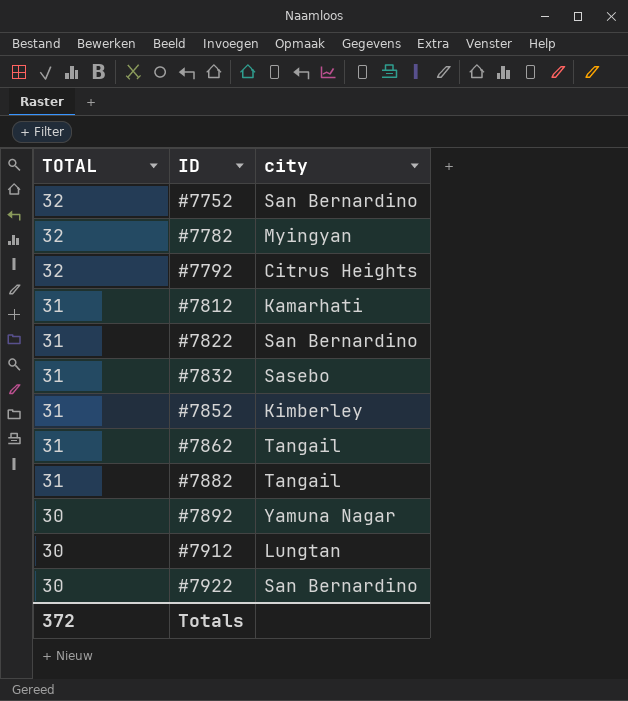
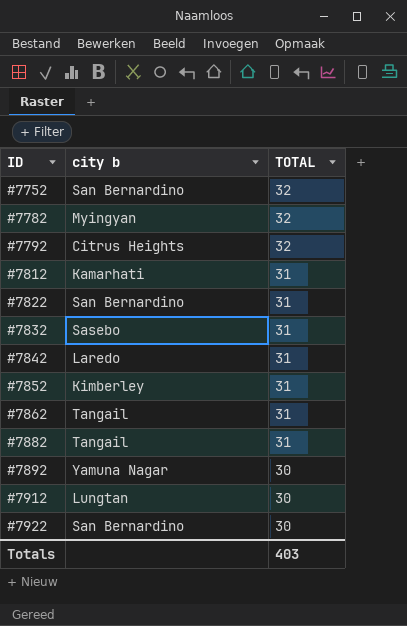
column name: city -> city b
column TOTAL | position: 1 -> 3
row #7842: none -> Laredo | 31
Totals | TOTAL: 372 -> 403

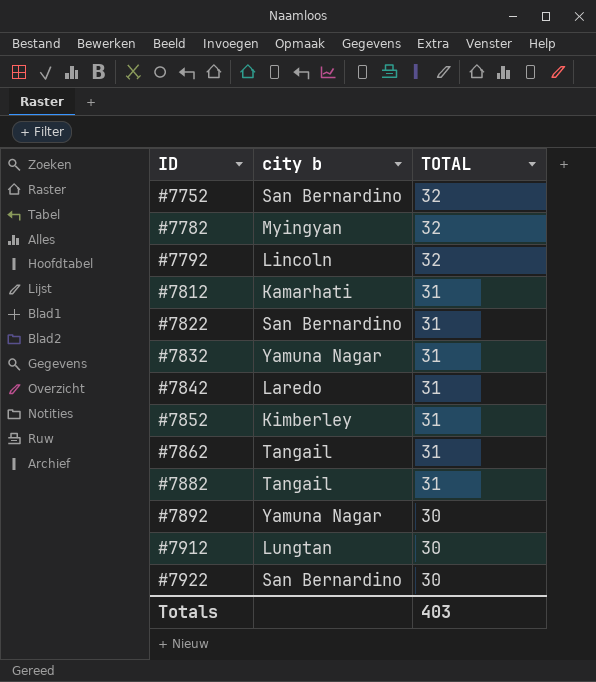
#7792 | city b: Citrus Heights -> Lincoln
#7832 | city b: Sasebo -> Yamuna Nagar

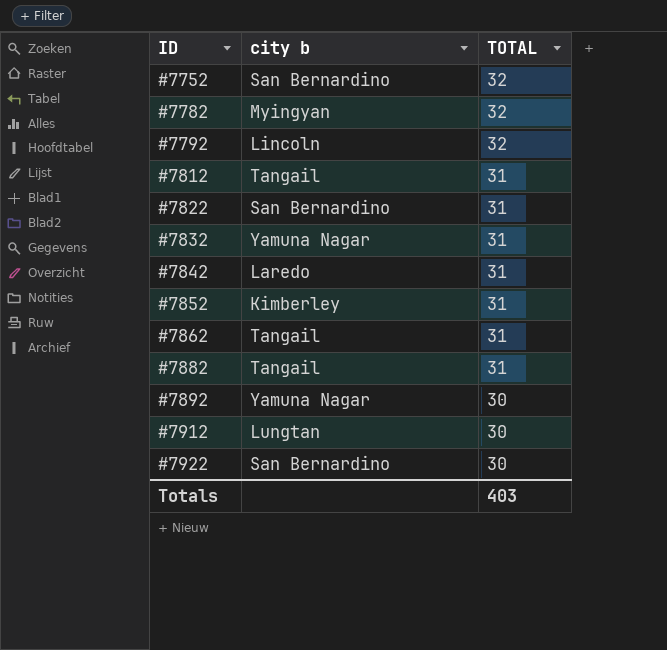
#7812 | city b: Kamarhati -> Tangail

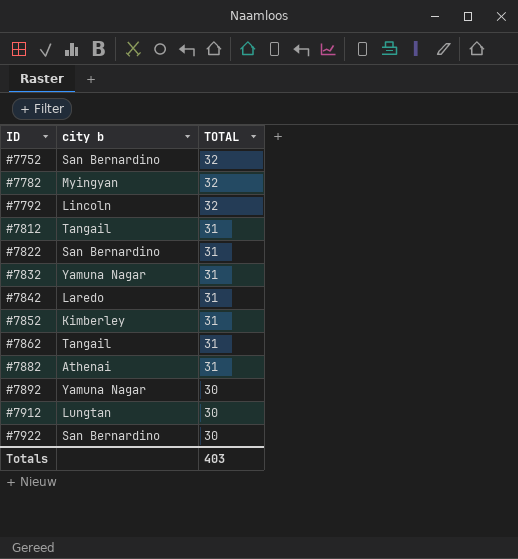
#7882 | city b: Tangail -> Athenai

